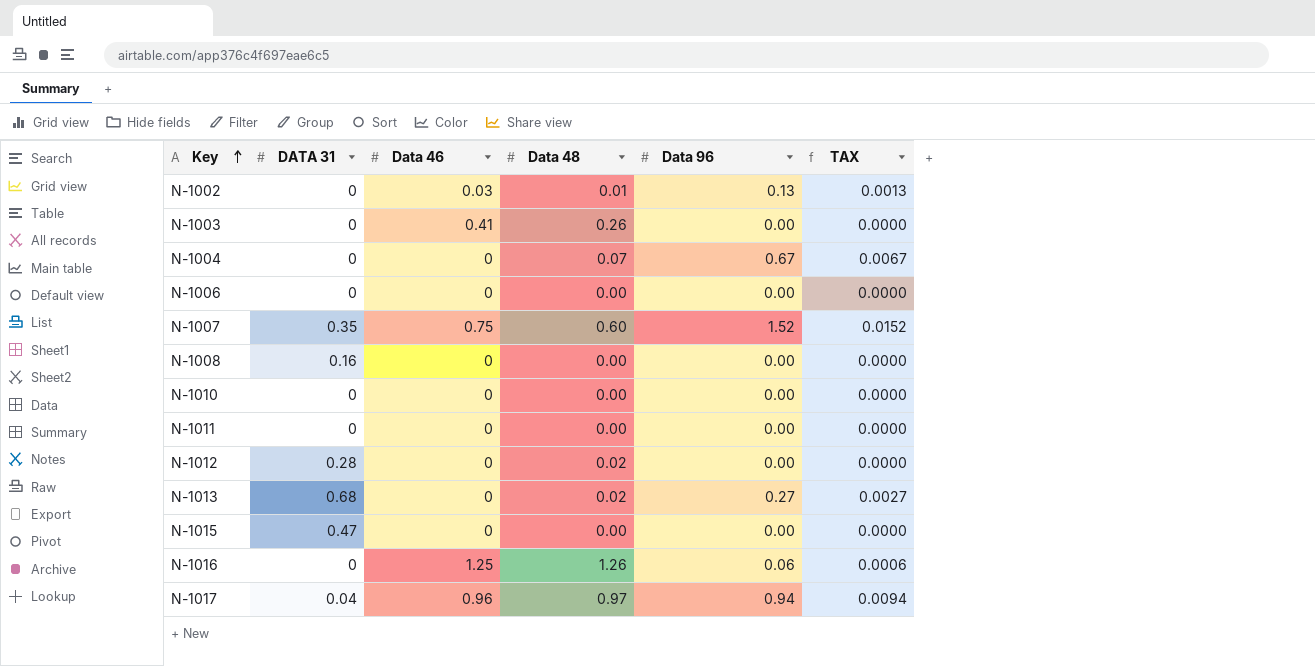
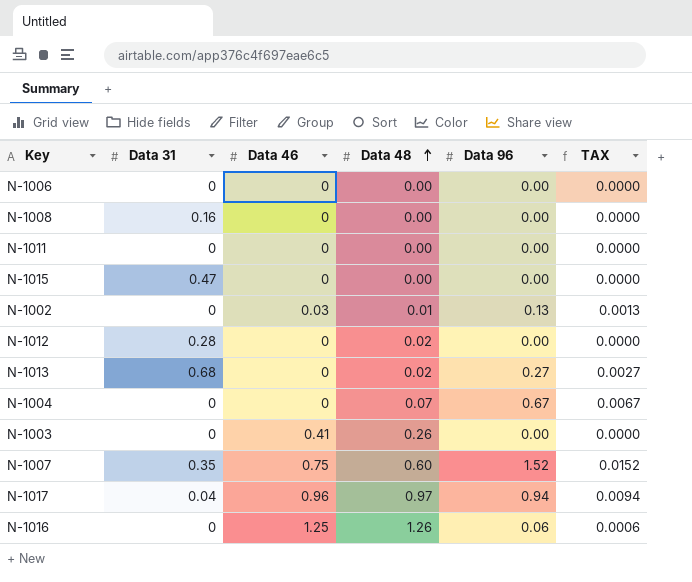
row order: Key ascending -> Data 48 ascending
column name: DATA 31 -> Data 31
row N-1010: 0 | 0 | 0.00 | 0.00 | 0.0000 -> none

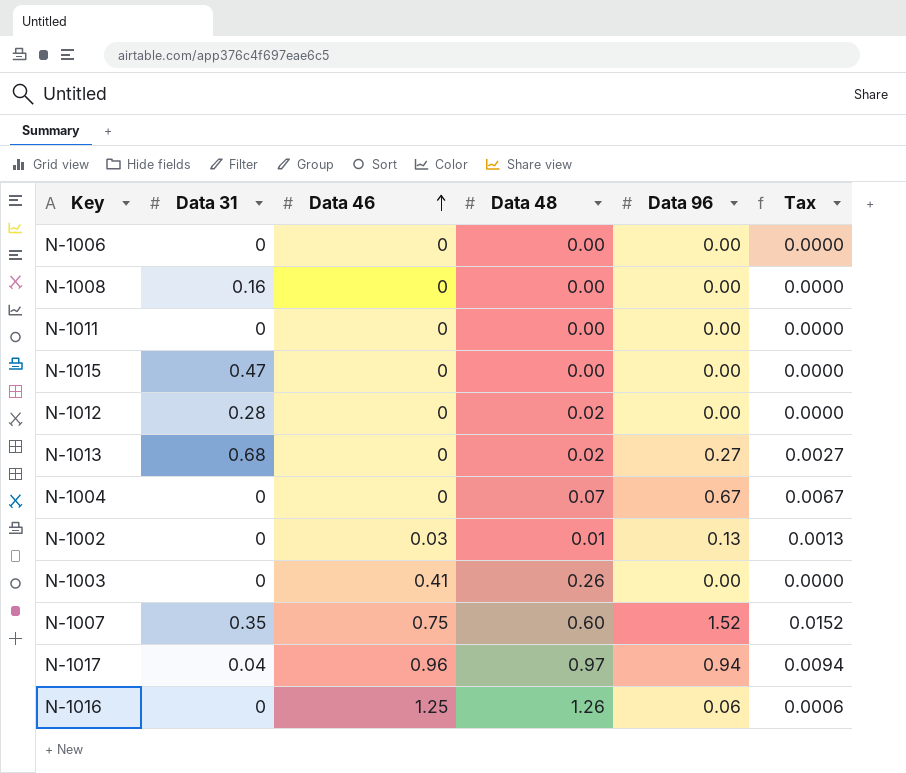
row order: Data 48 ascending -> Data 46 ascending
column name: TAX -> Tax

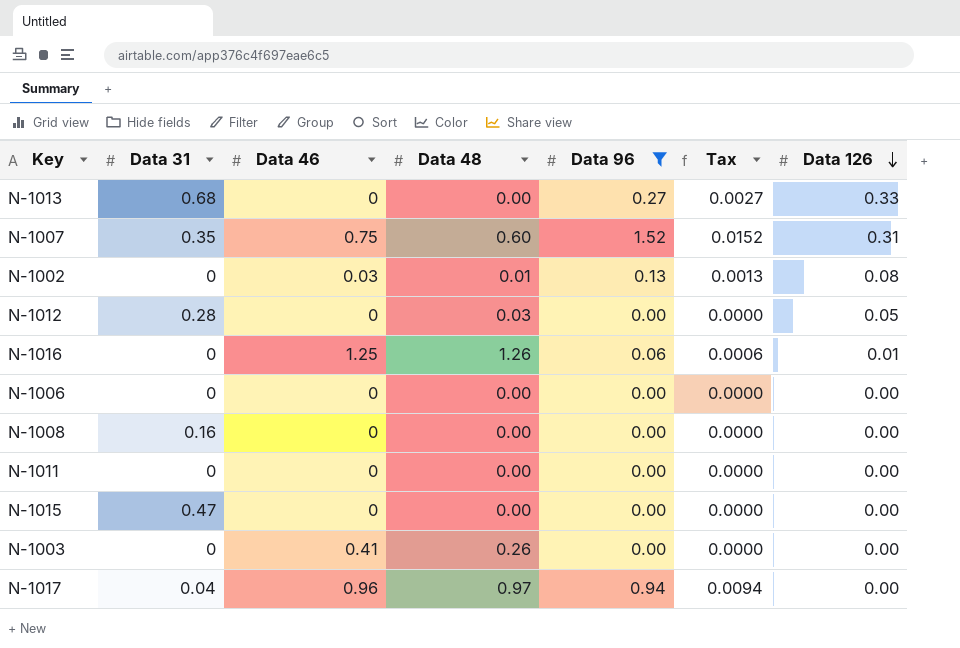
filter: none -> Data 96 != 0.67
row order: Data 46 ascending -> Data 126 descending
column Data 126 | position: none -> 7
N-1013 | Data 48: 0.02 -> 0.00
N-1012 | Data 48: 0.02 -> 0.03

